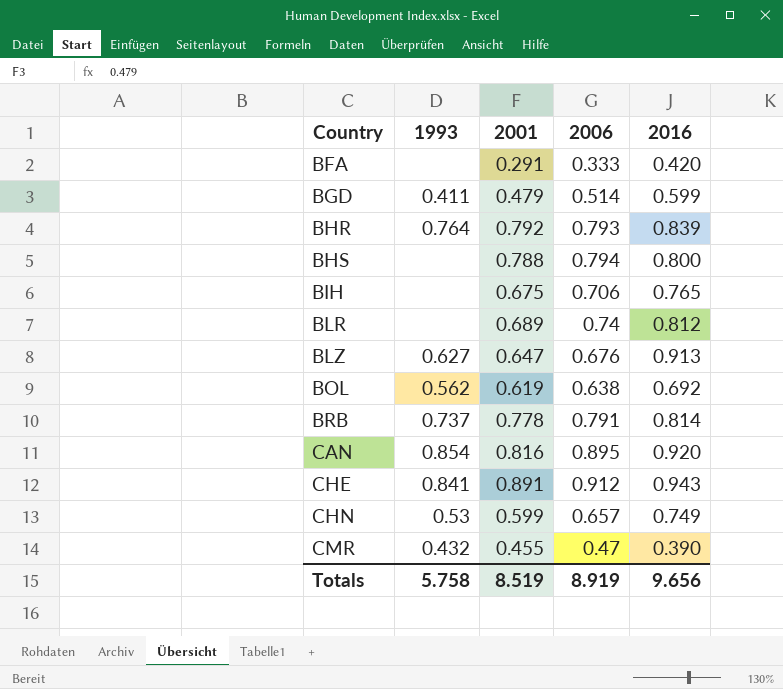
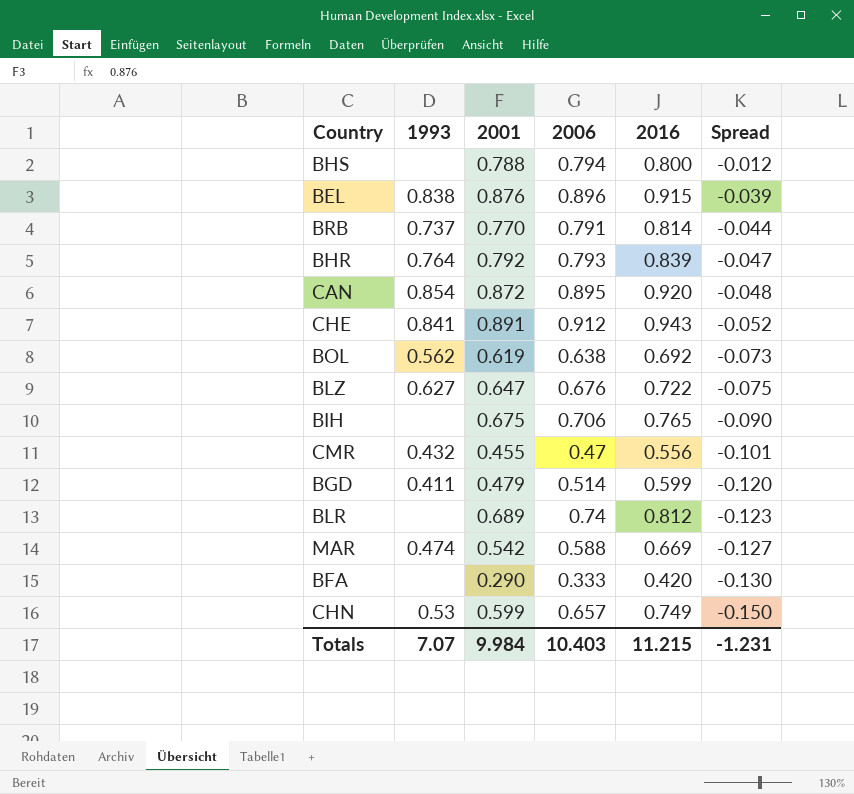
row order: Country ascending -> Spread descending
column Spread | formula: none -> [2001] - [2016]
row BEL: none -> 0.838 | 0.876 | 0.896 | 0.915 | -0.039
BRB | 2001: 0.778 -> 0.770
CAN | 2001: 0.816 -> 0.872
BLZ | 2016: 0.913 -> 0.722
CMR | 2016: 0.390 -> 0.556
row MAR: none -> 0.474 | 0.542 | 0.588 | 0.669 | -0.127
BFA | 2001: 0.291 -> 0.290
Totals | 1993: 5.758 -> 7.07
Totals | 2001: 8.519 -> 9.984
Totals | 2006: 8.919 -> 10.403
Totals | 2016: 9.656 -> 11.215

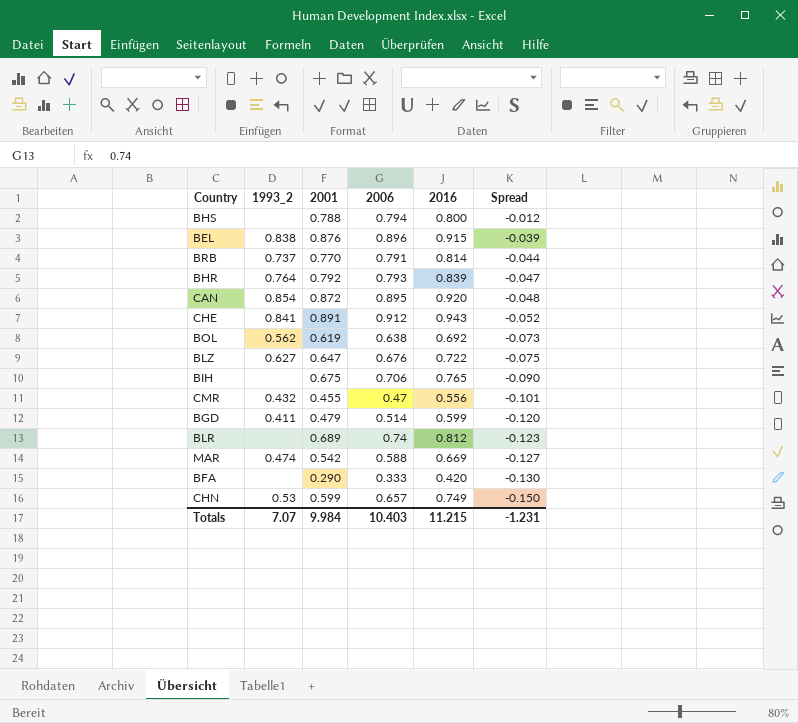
column name: 1993 -> 1993_2

